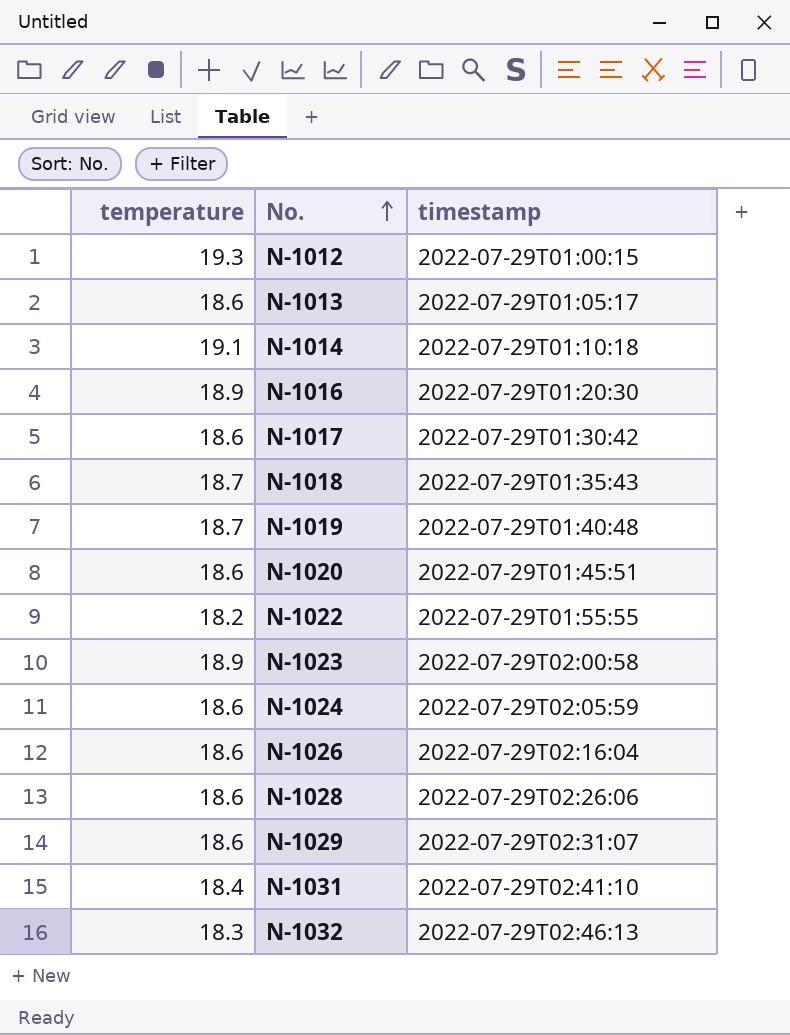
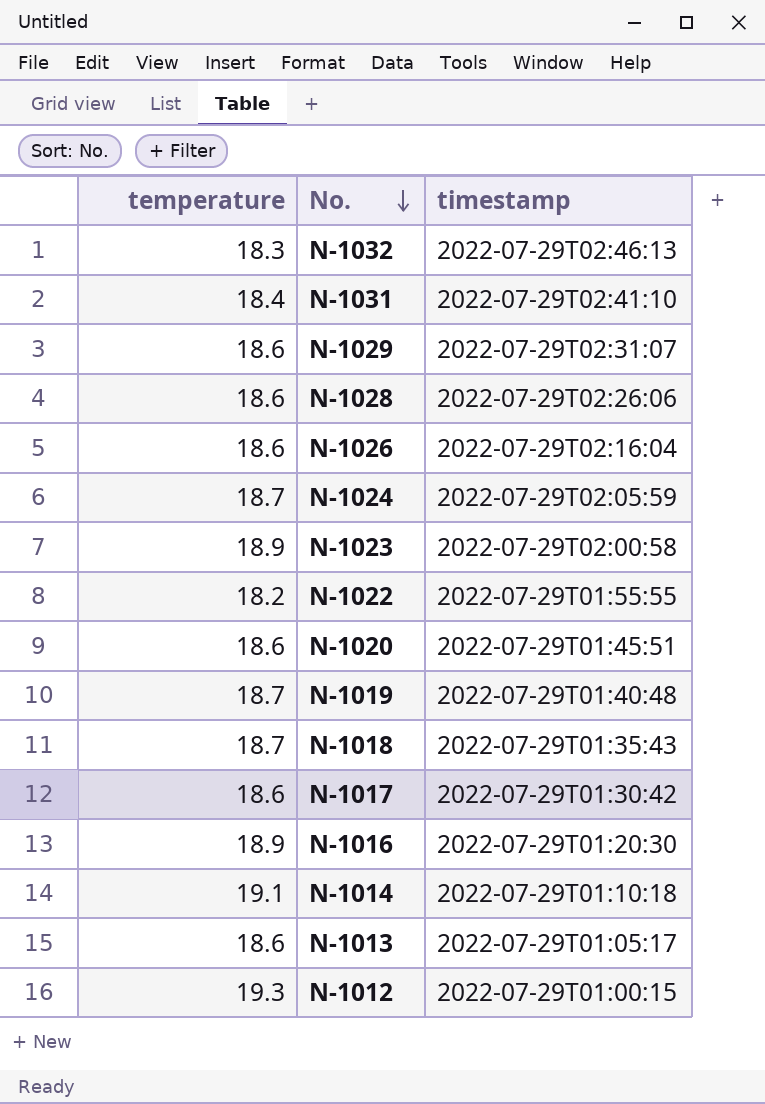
row order: No. ascending -> No. descending
N-1024 | temperature: 18.6 -> 18.7

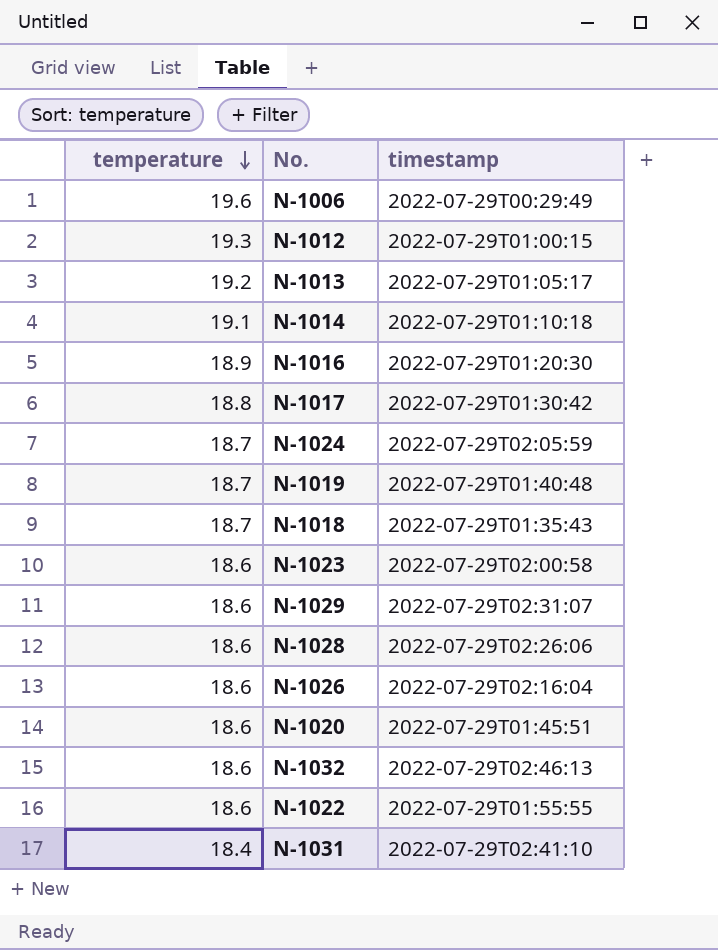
row order: No. descending -> temperature descending
row N-1006: none -> 19.6 | 2022-07-29T00:29:49
N-1013 | temperature: 18.6 -> 19.2
N-1017 | temperature: 18.6 -> 18.8
N-1023 | temperature: 18.9 -> 18.6
N-1032 | temperature: 18.3 -> 18.6
N-1022 | temperature: 18.2 -> 18.6

